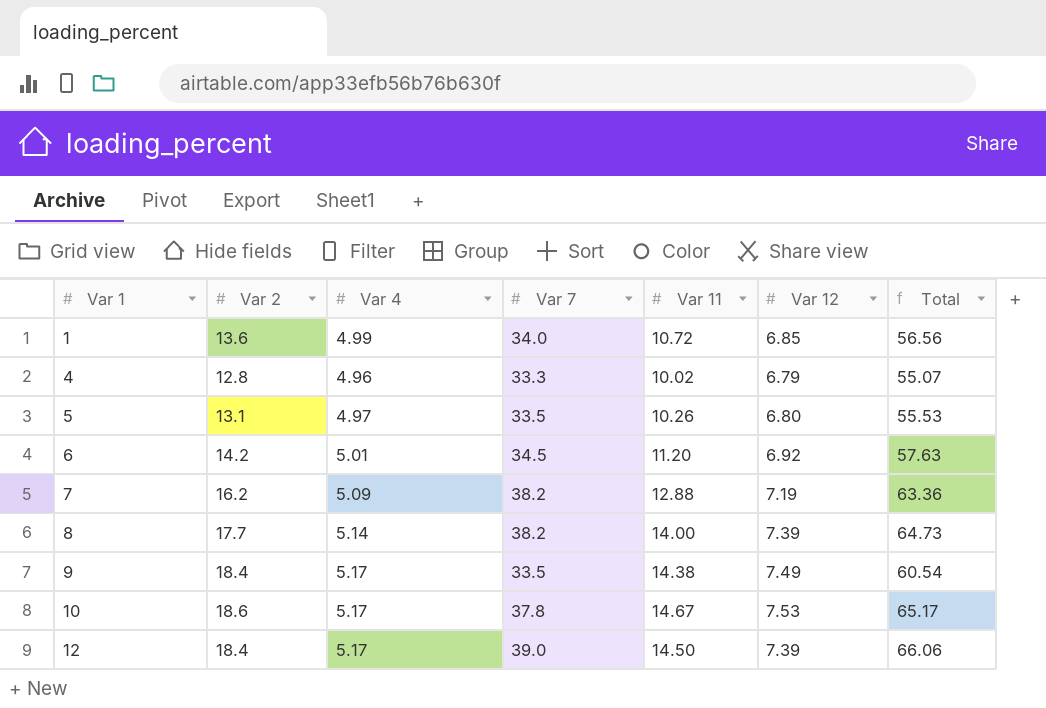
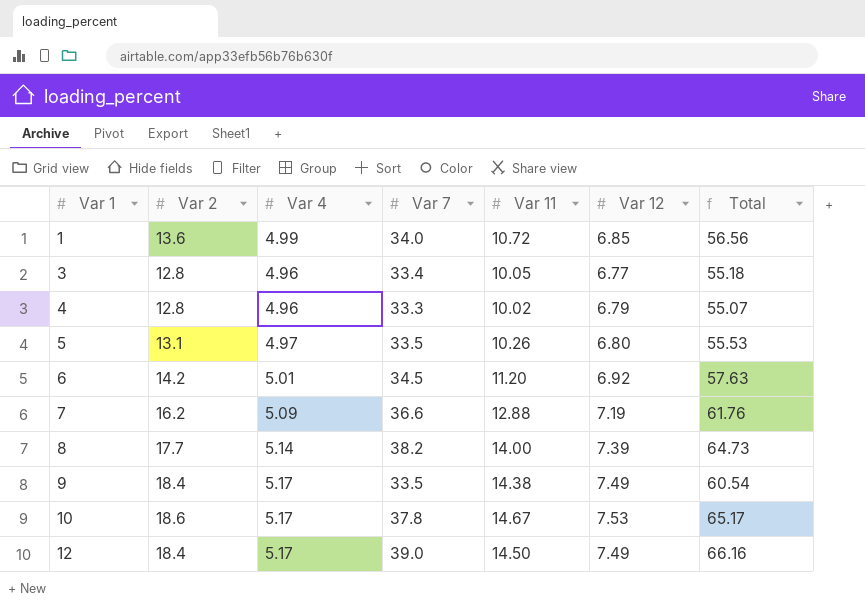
row 3: none -> 12.8 | 4.96 | 33.4 | 10.05 | 6.77 | 55.18
7 | Var 7: 38.2 -> 36.6
7 | Total: 63.36 -> 61.76
12 | Var 12: 7.39 -> 7.49
12 | Total: 66.06 -> 66.16

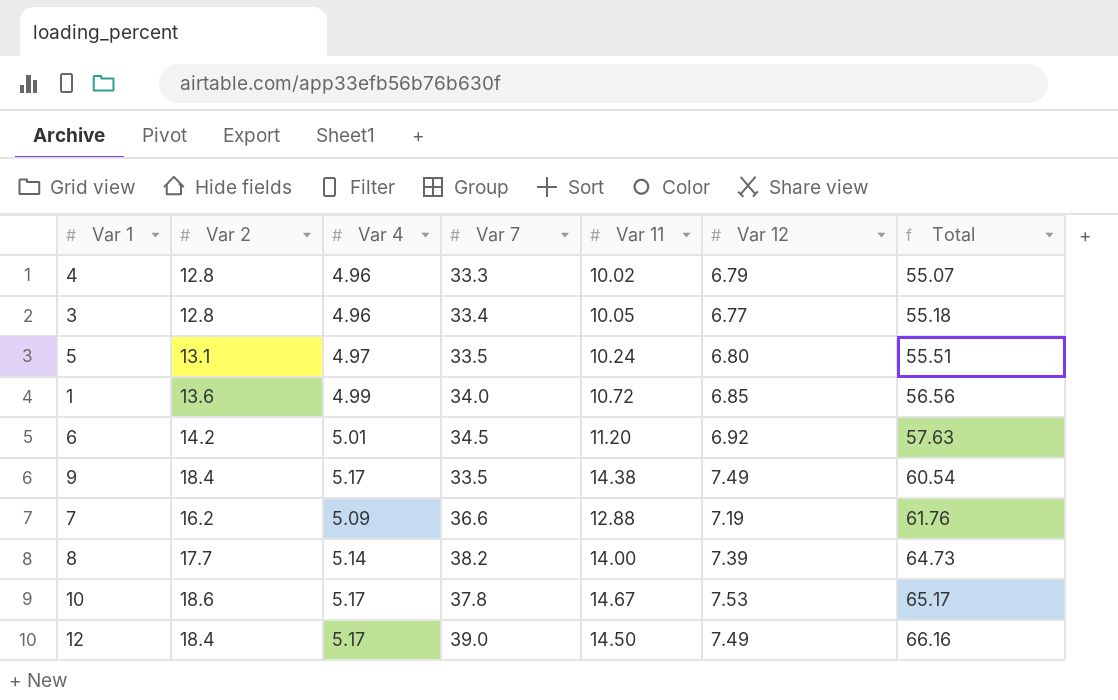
row order: Var 1 ascending -> Total ascending
5 | Var 11: 10.26 -> 10.24
5 | Total: 55.53 -> 55.51

